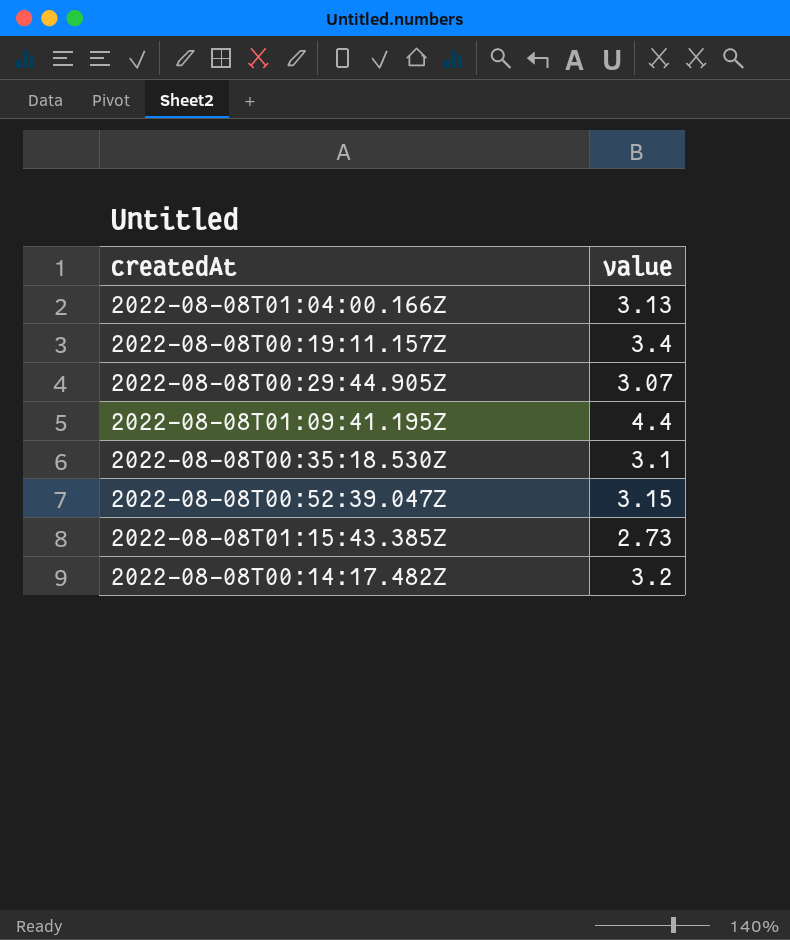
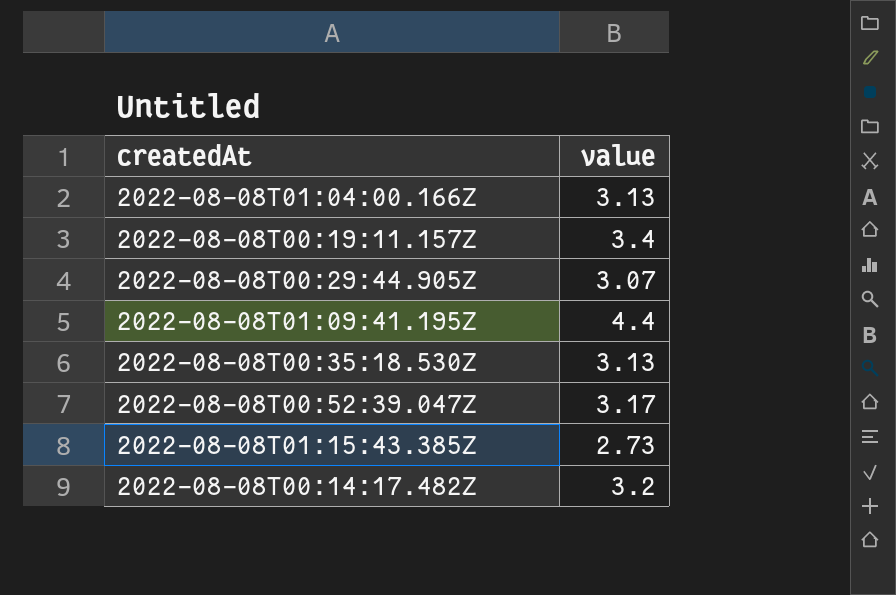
2022-08-08T00:35:18.530Z | value: 3.1 -> 3.13
2022-08-08T00:52:39.047Z | value: 3.15 -> 3.17

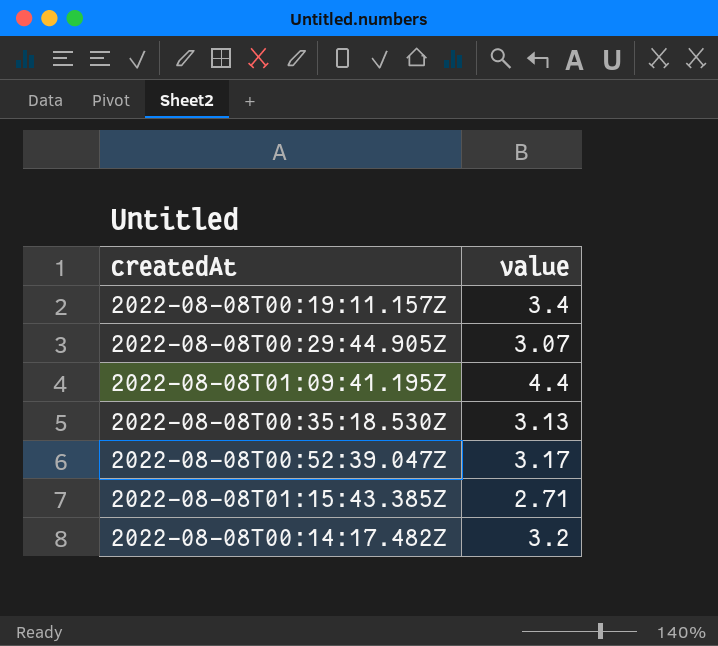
row 2022-08-08T01:04:00.166Z: 3.13 -> none
2022-08-08T01:15:43.385Z | value: 2.73 -> 2.71

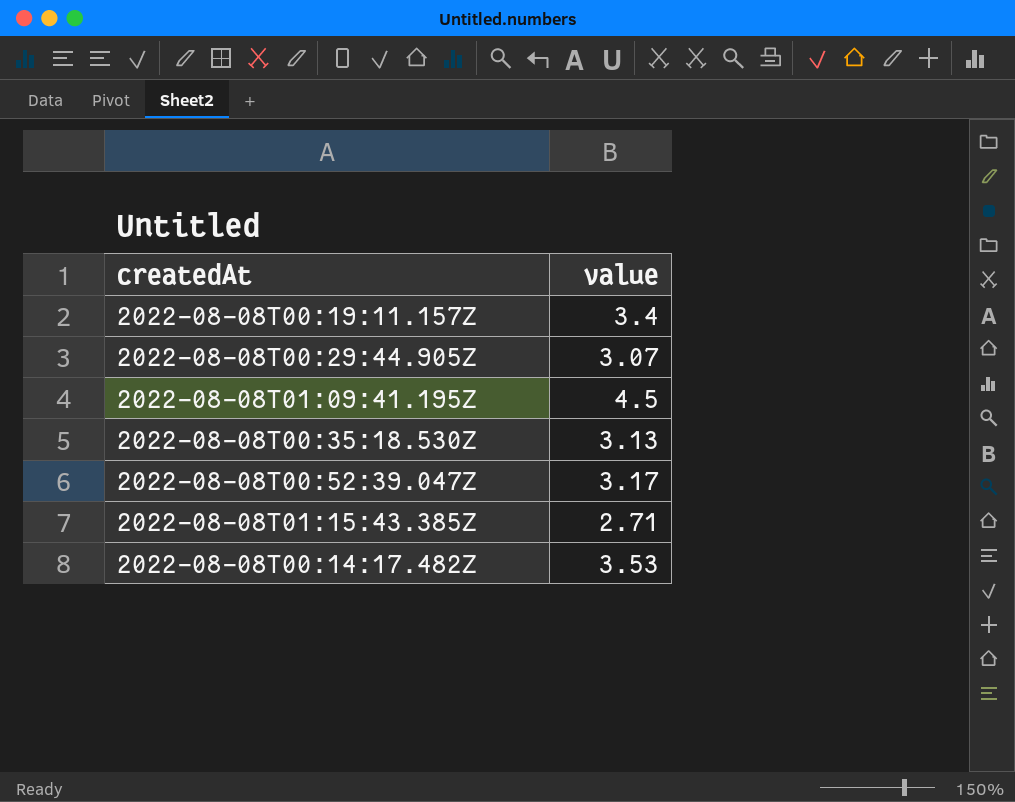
2022-08-08T01:09:41.195Z | value: 4.4 -> 4.5
2022-08-08T00:14:17.482Z | value: 3.2 -> 3.53

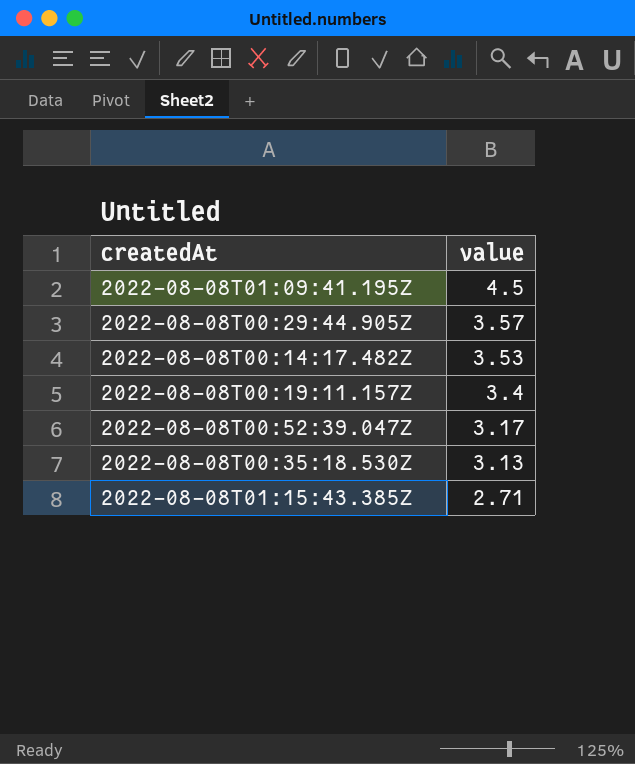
row order: none -> value descending
2022-08-08T00:29:44.905Z | value: 3.07 -> 3.57

